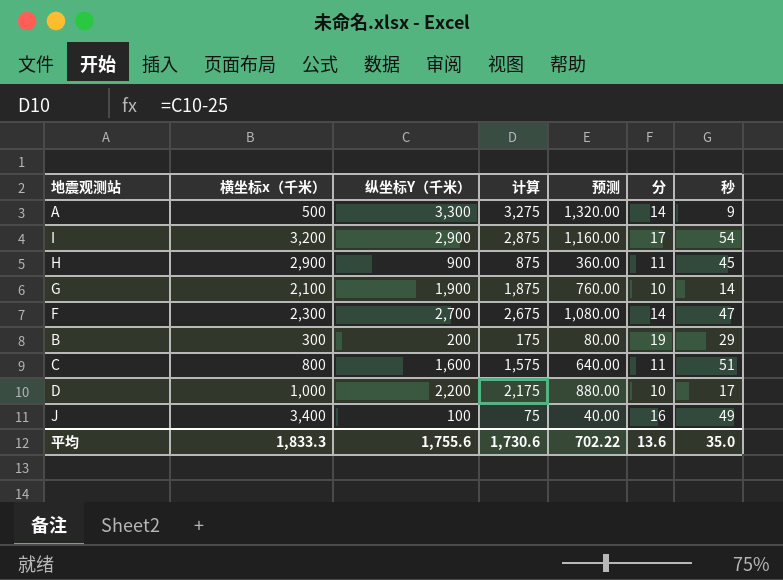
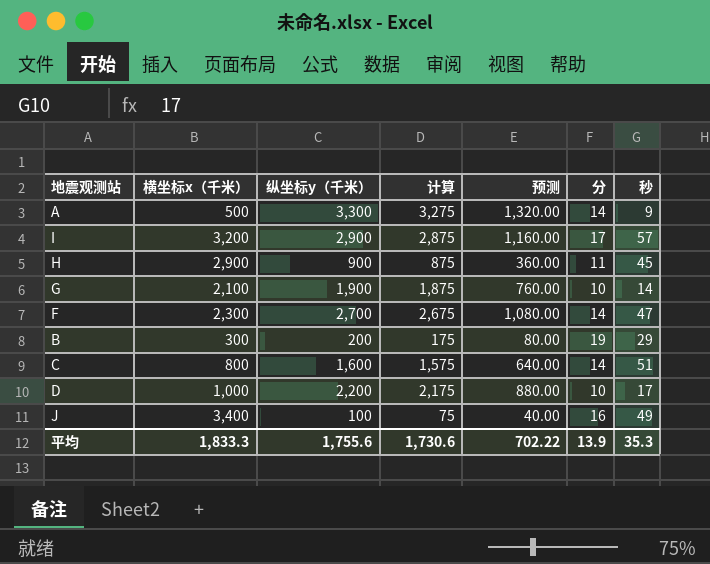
column name: 纵坐标Y（千米） -> 纵坐标y（千米）
I | 秒: 54 -> 57
C | 分: 11 -> 14
平均 | 分: 13.6 -> 13.9
平均 | 秒: 35.0 -> 35.3

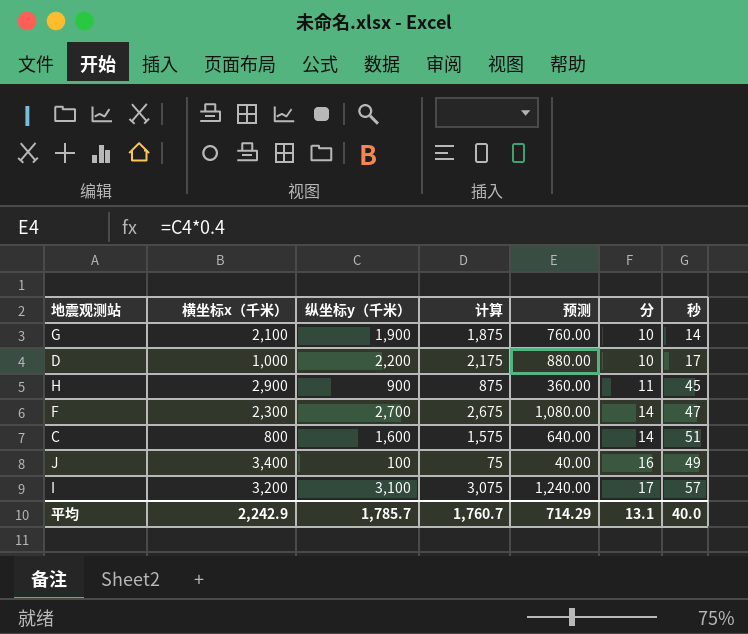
row order: none -> 分 ascending
row A: 500 | 3,300 | 3,275 | 1,320.00 | 14 | 9 -> none
row B: 300 | 200 | 175 | 80.00 | 19 | 29 -> none
I | 纵坐标y（千米）: 2,900 -> 3,100
I | 计算: 2,875 -> 3,075
I | 预测: 1,160.00 -> 1,240.00
平均 | 横坐标x（千米）: 1,833.3 -> 2,242.9
平均 | 纵坐标y（千米）: 1,755.6 -> 1,785.7
平均 | 计算: 1,730.6 -> 1,760.7
平均 | 预测: 702.22 -> 714.29
平均 | 分: 13.9 -> 13.1
平均 | 秒: 35.3 -> 40.0

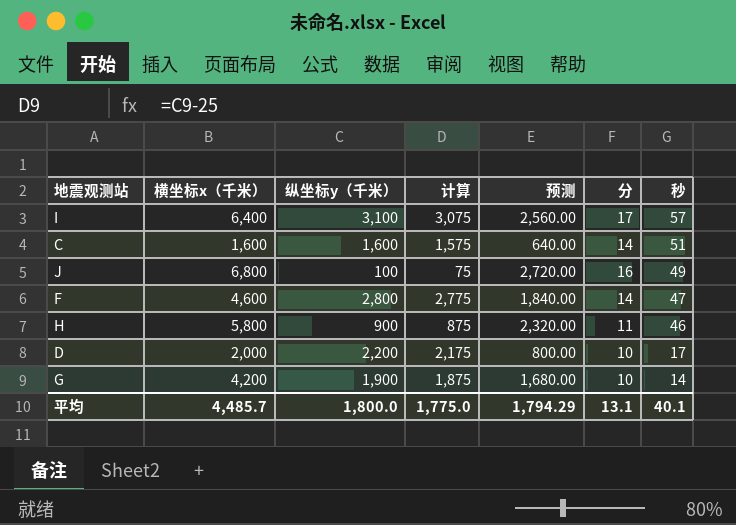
row order: 分 ascending -> 秒 descending
column 预测 | formula: [纵坐标y（千米）] * 0.4 -> [横坐标x（千米）] * 0.4
I | 横坐标x（千米）: 3,200 -> 6,400
C | 横坐标x（千米）: 800 -> 1,600
J | 横坐标x（千米）: 3,400 -> 6,800
F | 横坐标x（千米）: 2,300 -> 4,600
F | 纵坐标y（千米）: 2,700 -> 2,800
F | 计算: 2,675 -> 2,775
H | 横坐标x（千米）: 2,900 -> 5,800
H | 秒: 45 -> 46
D | 横坐标x（千米）: 1,000 -> 2,000
G | 横坐标x（千米）: 2,100 -> 4,200
平均 | 横坐标x（千米）: 2,242.9 -> 4,485.7
平均 | 纵坐标y（千米）: 1,785.7 -> 1,800.0
平均 | 计算: 1,760.7 -> 1,775.0
平均 | 预测: 714.29 -> 1,794.29
平均 | 秒: 40.0 -> 40.1

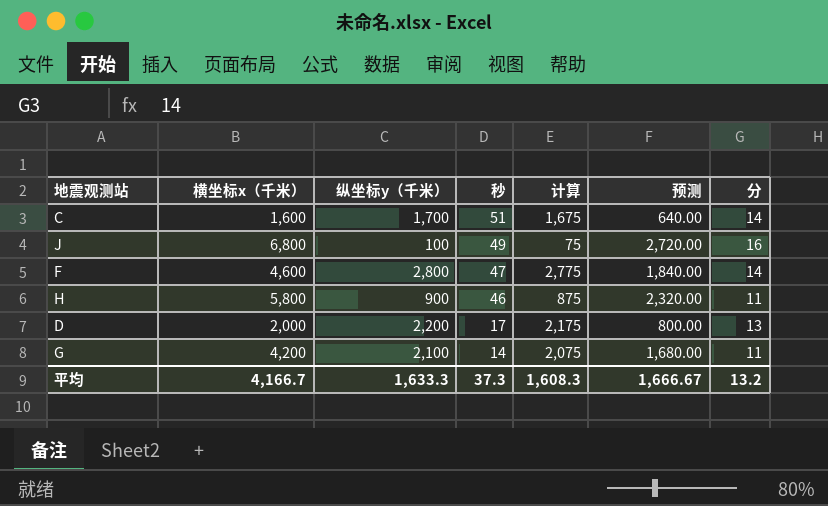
column 秒 | position: 7 -> 4
row I: 6,400 | 3,100 | 3,075 | 2,560.00 | 17 | 57 -> none
C | 纵坐标y（千米）: 1,600 -> 1,700
C | 计算: 1,575 -> 1,675
D | 分: 10 -> 13
G | 纵坐标y（千米）: 1,900 -> 2,100
G | 计算: 1,875 -> 2,075
G | 分: 10 -> 11
平均 | 横坐标x（千米）: 4,485.7 -> 4,166.7
平均 | 纵坐标y（千米）: 1,800.0 -> 1,633.3
平均 | 秒: 40.1 -> 37.3
平均 | 计算: 1,775.0 -> 1,608.3
平均 | 预测: 1,794.29 -> 1,666.67
平均 | 分: 13.1 -> 13.2

